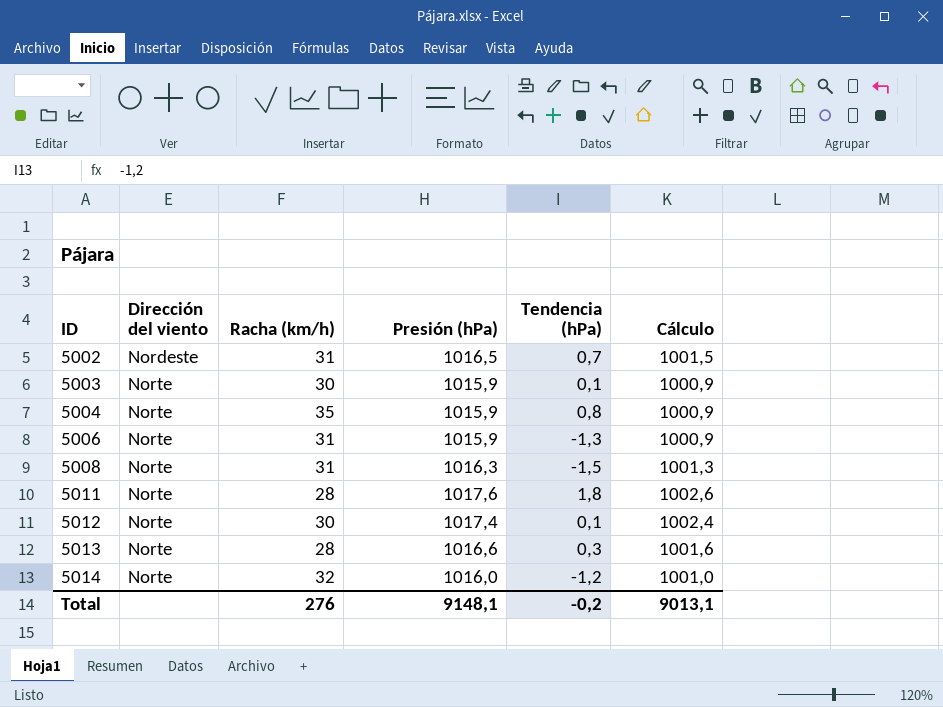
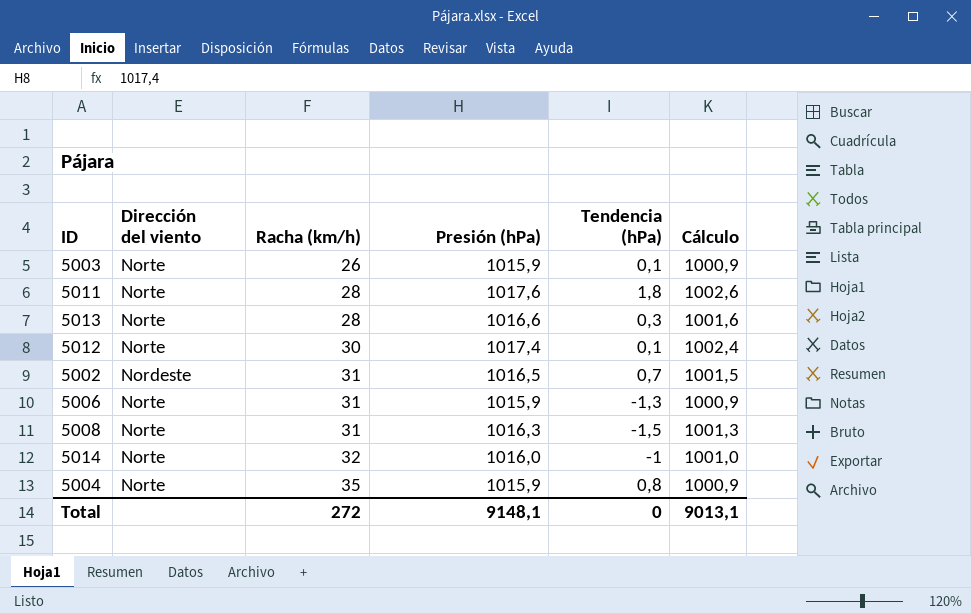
row order: ID ascending -> Racha (km/h) ascending
5003 | Racha (km/h): 30 -> 26
5014 | Tendencia (hPa): -1,2 -> -1
Total | Racha (km/h): 276 -> 272
Total | Tendencia (hPa): -0,2 -> 0

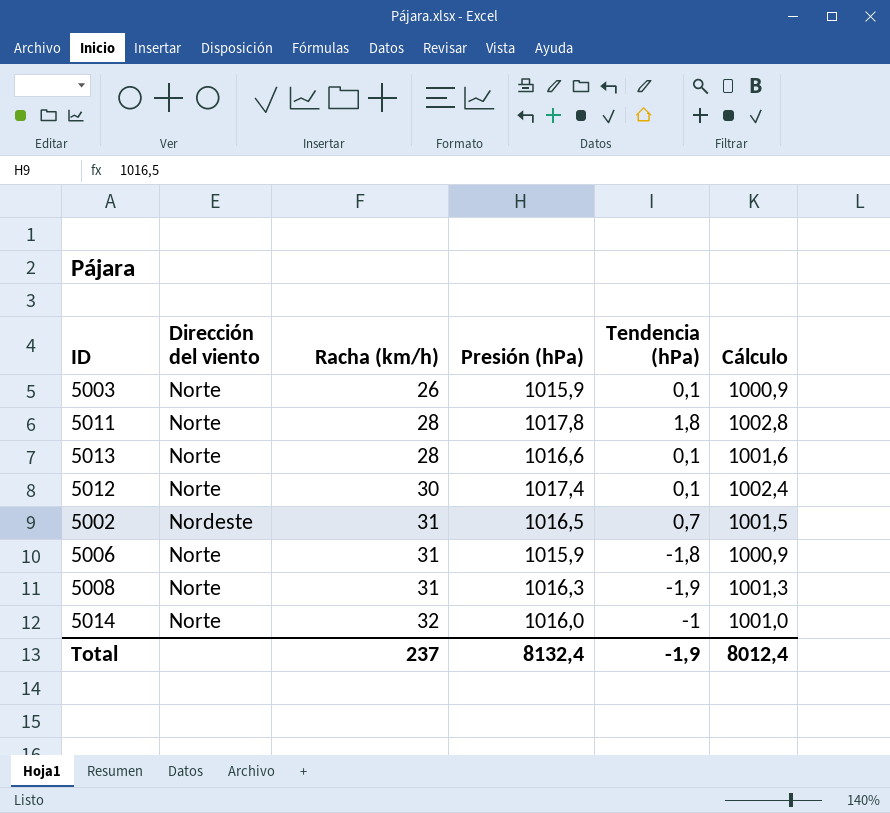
row 5004: Norte | 35 | 1015,9 | 0,8 | 1000,9 -> none
5011 | Presión (hPa): 1017,6 -> 1017,8
5011 | Cálculo: 1002,6 -> 1002,8
5013 | Tendencia (hPa): 0,3 -> 0,1
5006 | Tendencia (hPa): -1,3 -> -1,8
5008 | Tendencia (hPa): -1,5 -> -1,9
Total | Racha (km/h): 272 -> 237
Total | Presión (hPa): 9148,1 -> 8132,4
Total | Tendencia (hPa): 0 -> -1,9
Total | Cálculo: 9013,1 -> 8012,4

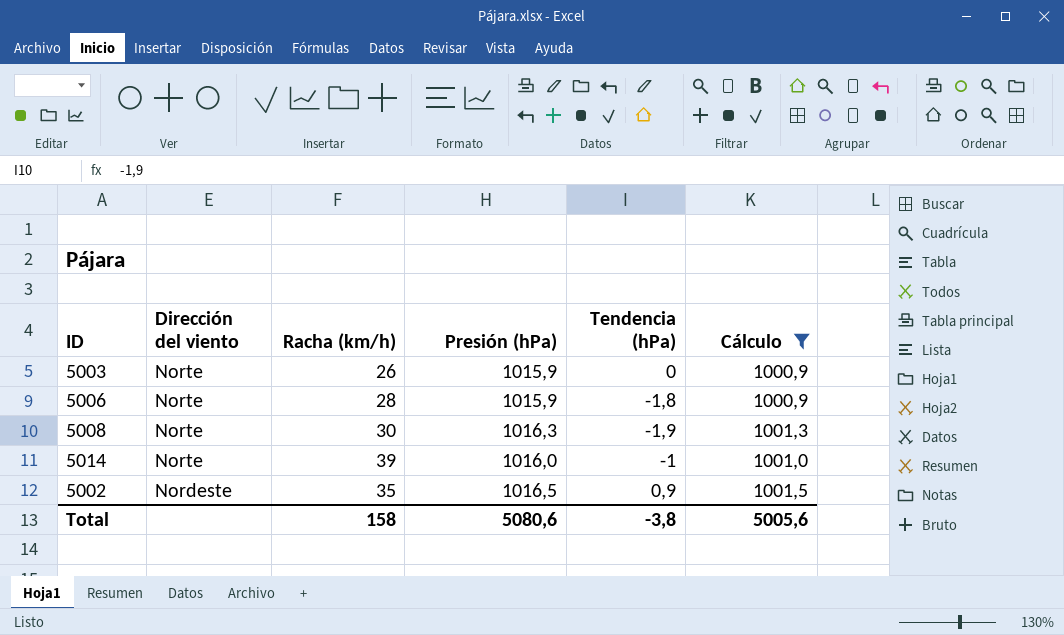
filter: none -> Cálculo <= 1001,5
row order: Racha (km/h) ascending -> Dirección del viento descending
5003 | Tendencia (hPa): 0,1 -> 0
5006 | Racha (km/h): 31 -> 28
5008 | Racha (km/h): 31 -> 30
5014 | Racha (km/h): 32 -> 39
5002 | Racha (km/h): 31 -> 35
5002 | Tendencia (hPa): 0,7 -> 0,9
Total | Racha (km/h): 237 -> 158
Total | Presión (hPa): 8132,4 -> 5080,6
Total | Tendencia (hPa): -1,9 -> -3,8
Total | Cálculo: 8012,4 -> 5005,6

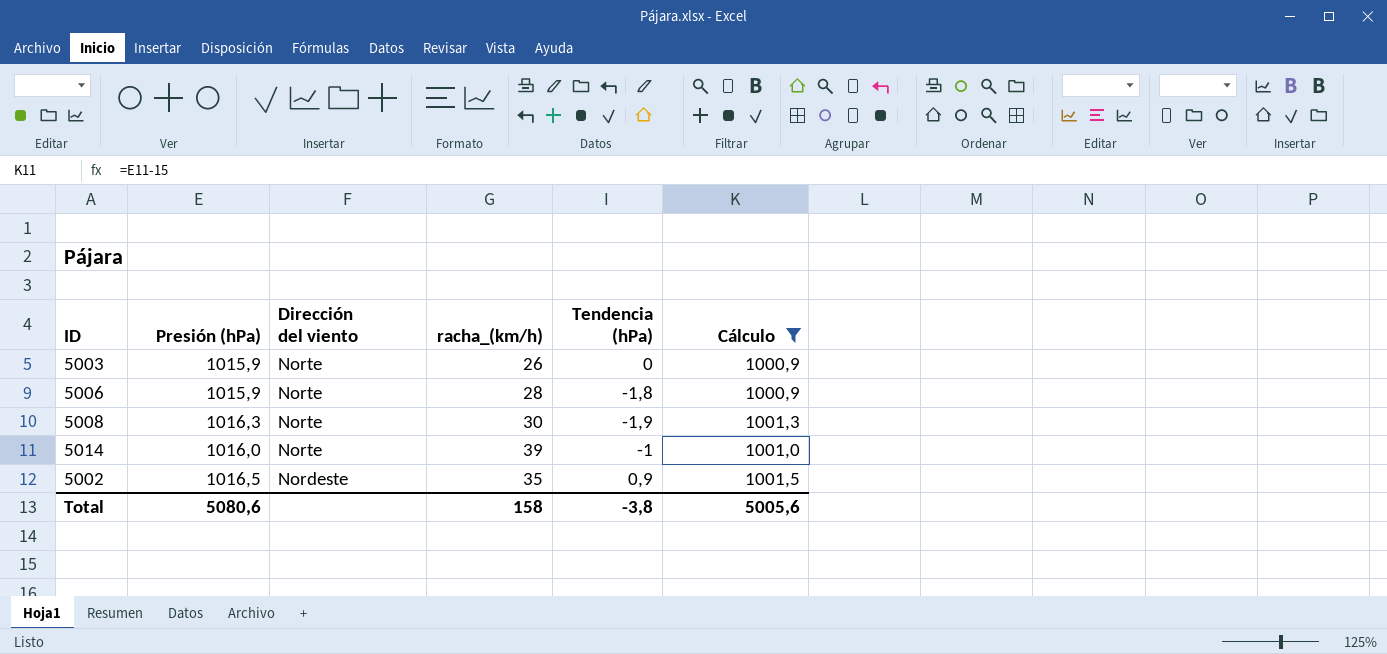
column Presión (hPa) | position: 4 -> 2
column name: Racha (km/h) -> racha_(km/h)

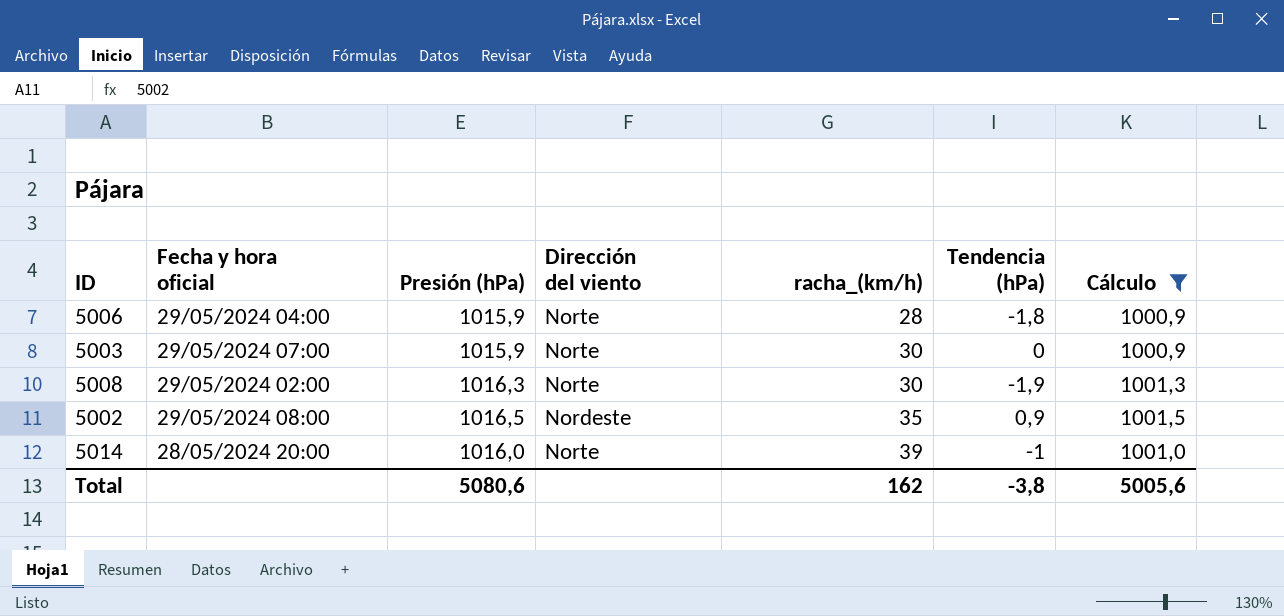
row order: Dirección del viento descending -> racha_(km/h) ascending
column Fecha y hora oficial | position: none -> 2
5003 | racha_(km/h): 26 -> 30
Total | racha_(km/h): 158 -> 162

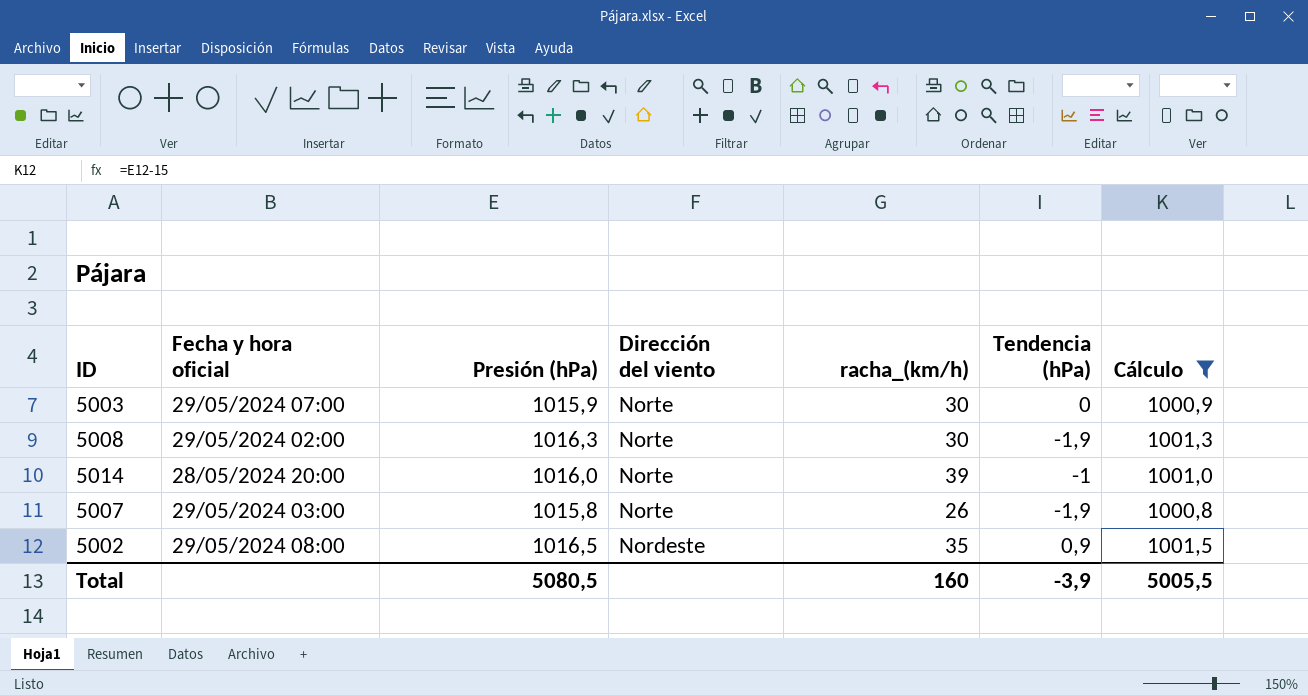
row order: racha_(km/h) ascending -> Dirección del viento descending
row 5006: 29/05/2024 04:00 | 1015,9 | Norte | 28 | -1,8 | 1000,9 -> none
row 5007: none -> 29/05/2024 03:00 | 1015,8 | Norte | 26 | -1,9 | 1000,8
Total | Presión (hPa): 5080,6 -> 5080,5
Total | racha_(km/h): 162 -> 160
Total | Tendencia (hPa): -3,8 -> -3,9
Total | Cálculo: 5005,6 -> 5005,5

